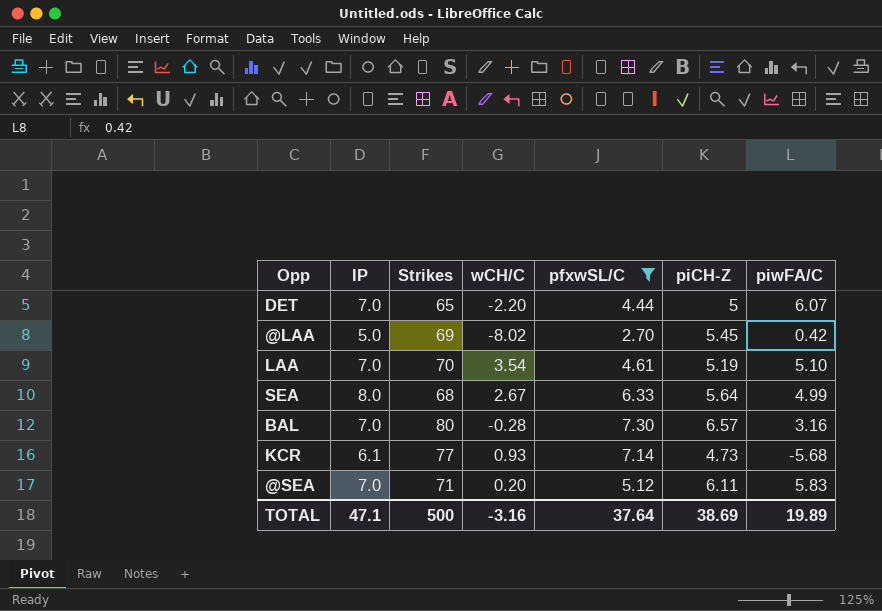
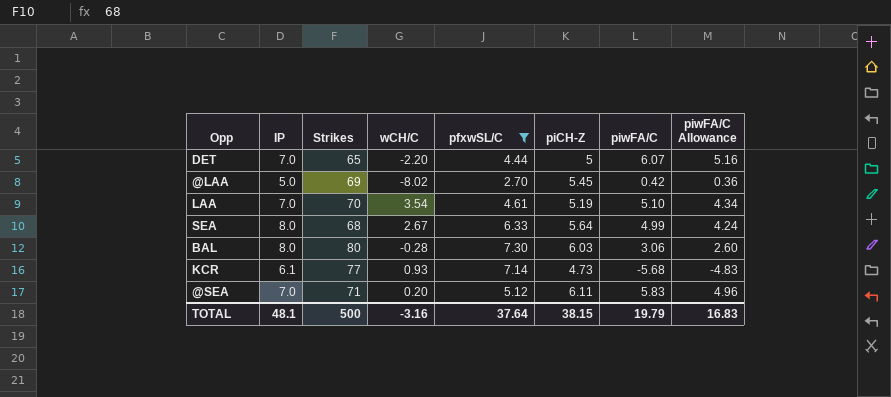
column piwFA/C Allowance | formula: none -> [piwFA/C] * 0.85
BAL | IP: 7.0 -> 8.0
BAL | piCH-Z: 6.57 -> 6.03
BAL | piwFA/C: 3.16 -> 3.06
TOTAL | IP: 47.1 -> 48.1
TOTAL | piCH-Z: 38.69 -> 38.15
TOTAL | piwFA/C: 19.89 -> 19.79

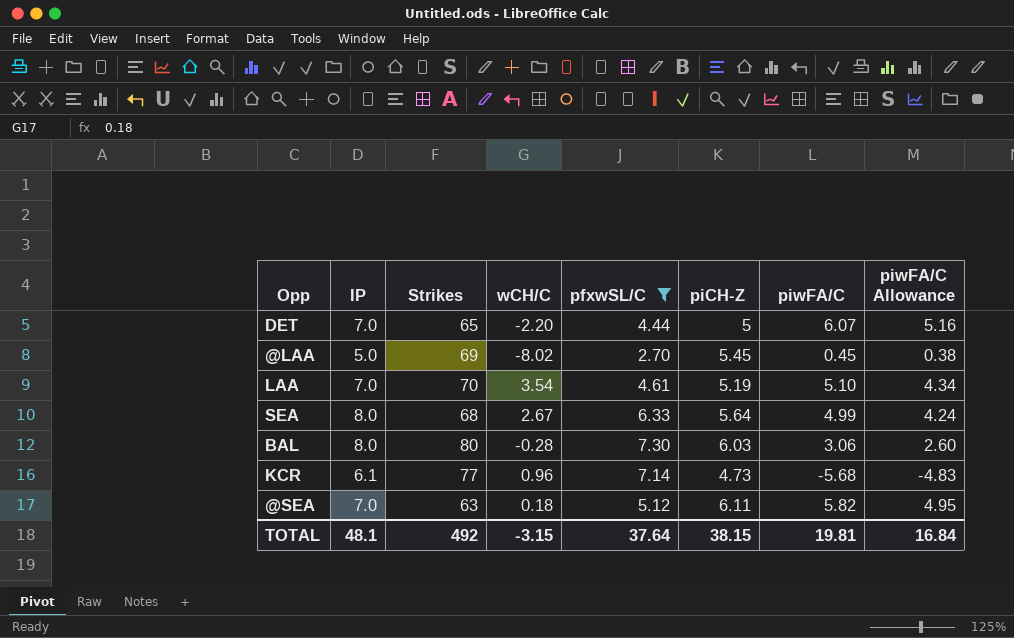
@LAA | piwFA/C: 0.42 -> 0.45
@LAA | piwFA/C Allowance: 0.36 -> 0.38
KCR | wCH/C: 0.93 -> 0.96
@SEA | Strikes: 71 -> 63
@SEA | wCH/C: 0.20 -> 0.18
@SEA | piwFA/C: 5.83 -> 5.82
@SEA | piwFA/C Allowance: 4.96 -> 4.95
TOTAL | Strikes: 500 -> 492
TOTAL | wCH/C: -3.16 -> -3.15
TOTAL | piwFA/C: 19.79 -> 19.81
TOTAL | piwFA/C Allowance: 16.83 -> 16.84

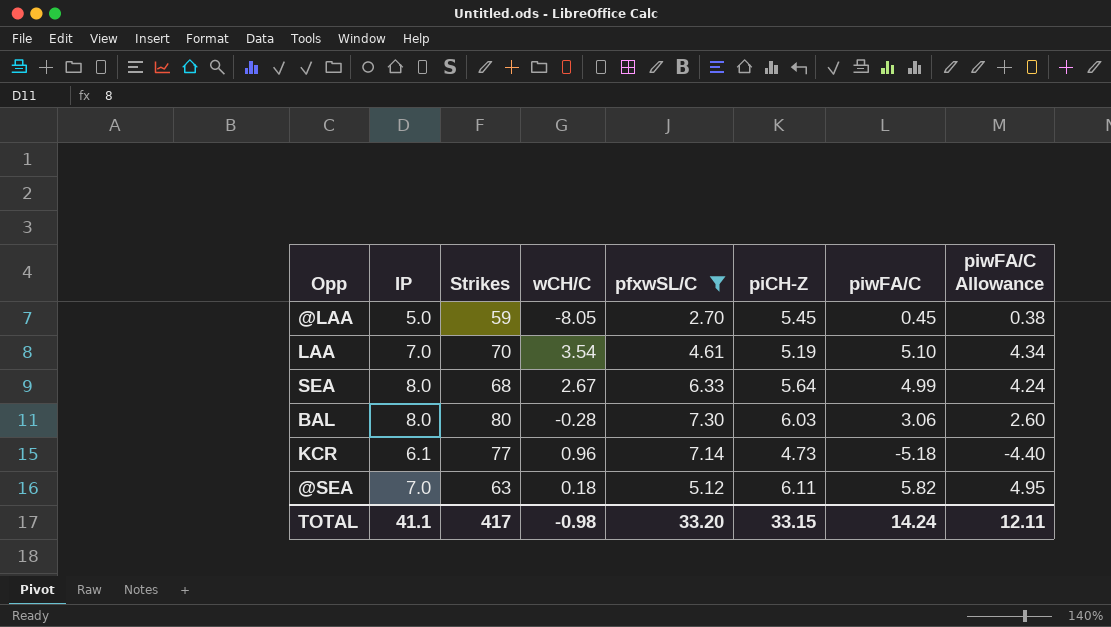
row DET: 7.0 | 65 | -2.20 | 4.44 | 5 | 6.07 | 5.16 -> none
@LAA | Strikes: 69 -> 59
@LAA | wCH/C: -8.02 -> -8.05
KCR | piwFA/C: -5.68 -> -5.18
KCR | piwFA/C Allowance: -4.83 -> -4.40
TOTAL | IP: 48.1 -> 41.1
TOTAL | Strikes: 492 -> 417
TOTAL | wCH/C: -3.15 -> -0.98
TOTAL | pfxwSL/C: 37.64 -> 33.20
TOTAL | piCH-Z: 38.15 -> 33.15
TOTAL | piwFA/C: 19.81 -> 14.24
TOTAL | piwFA/C Allowance: 16.84 -> 12.11

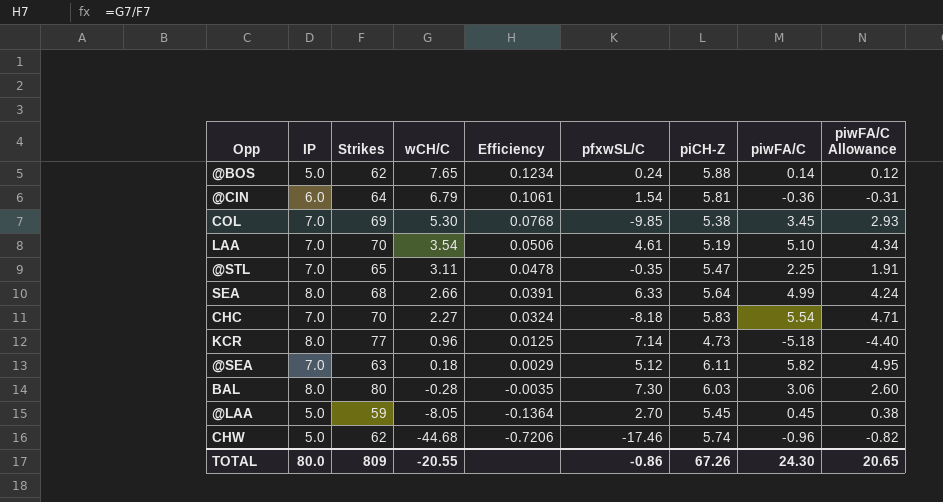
filter: pfxwSL/C >= 2.70 -> none
row order: none -> wCH/C descending
column Efficiency | formula: none -> [wCH/C] / [Strikes]
SEA | wCH/C: 2.67 -> 2.66
KCR | IP: 6.1 -> 8.0
TOTAL | IP: 41.1 -> 80.0
TOTAL | Strikes: 417 -> 809
TOTAL | wCH/C: -0.98 -> -20.55
TOTAL | pfxwSL/C: 33.20 -> -0.86
TOTAL | piCH-Z: 33.15 -> 67.26
TOTAL | piwFA/C: 14.24 -> 24.30
TOTAL | piwFA/C Allowance: 12.11 -> 20.65

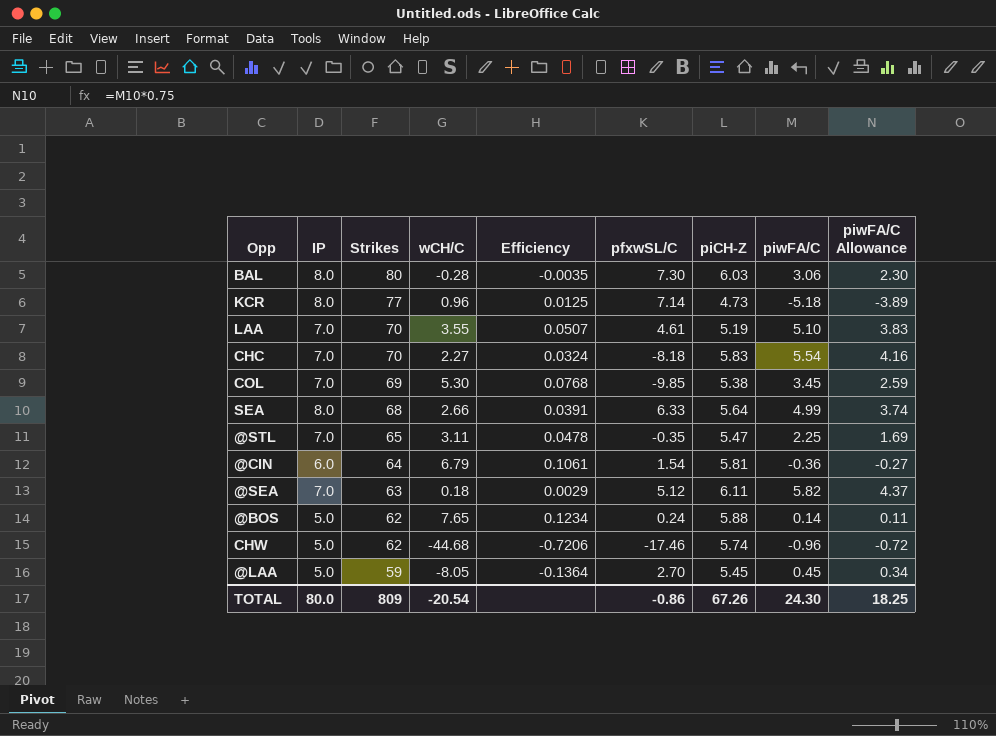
row order: wCH/C descending -> Strikes descending
column piwFA/C Allowance | formula: [piwFA/C] * 0.85 -> [piwFA/C] * 0.75
LAA | wCH/C: 3.54 -> 3.55
LAA | Efficiency: 0.0506 -> 0.0507
TOTAL | wCH/C: -20.55 -> -20.54
TOTAL | piwFA/C Allowance: 20.65 -> 18.25

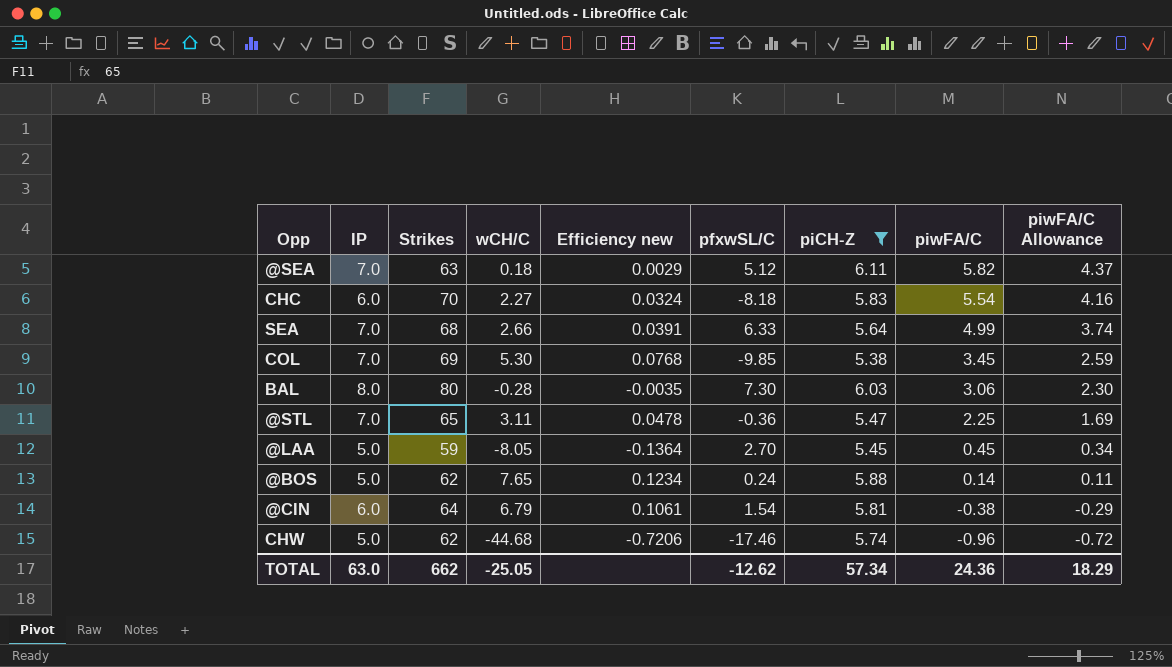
filter: none -> piCH-Z >= 5.38
row order: Strikes descending -> piwFA/C descending
column name: Efficiency -> Efficiency new
CHC | IP: 7.0 -> 6.0
SEA | IP: 8.0 -> 7.0
@STL | pfxwSL/C: -0.35 -> -0.36
@CIN | piwFA/C: -0.36 -> -0.38
@CIN | piwFA/C Allowance: -0.27 -> -0.29
TOTAL | IP: 80.0 -> 63.0
TOTAL | Strikes: 809 -> 662
TOTAL | wCH/C: -20.54 -> -25.05
TOTAL | pfxwSL/C: -0.86 -> -12.62
TOTAL | piCH-Z: 67.26 -> 57.34
TOTAL | piwFA/C: 24.30 -> 24.36
TOTAL | piwFA/C Allowance: 18.25 -> 18.29

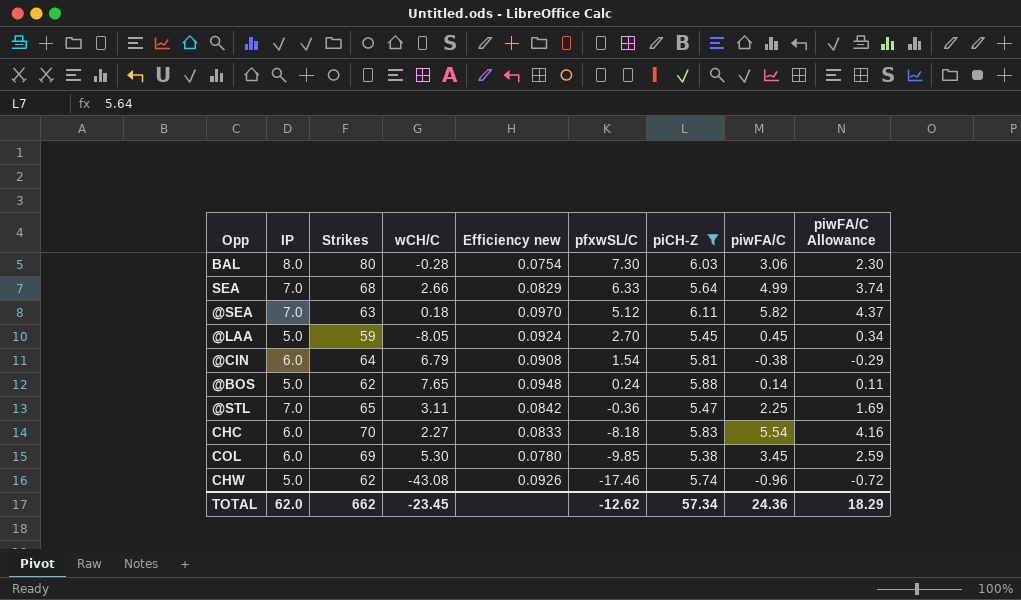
row order: piwFA/C descending -> pfxwSL/C descending
column Efficiency new | formula: [wCH/C] / [Strikes] -> [piCH-Z] / [Strikes]
COL | IP: 7.0 -> 6.0
CHW | wCH/C: -44.68 -> -43.08
TOTAL | IP: 63.0 -> 62.0
TOTAL | wCH/C: -25.05 -> -23.45

